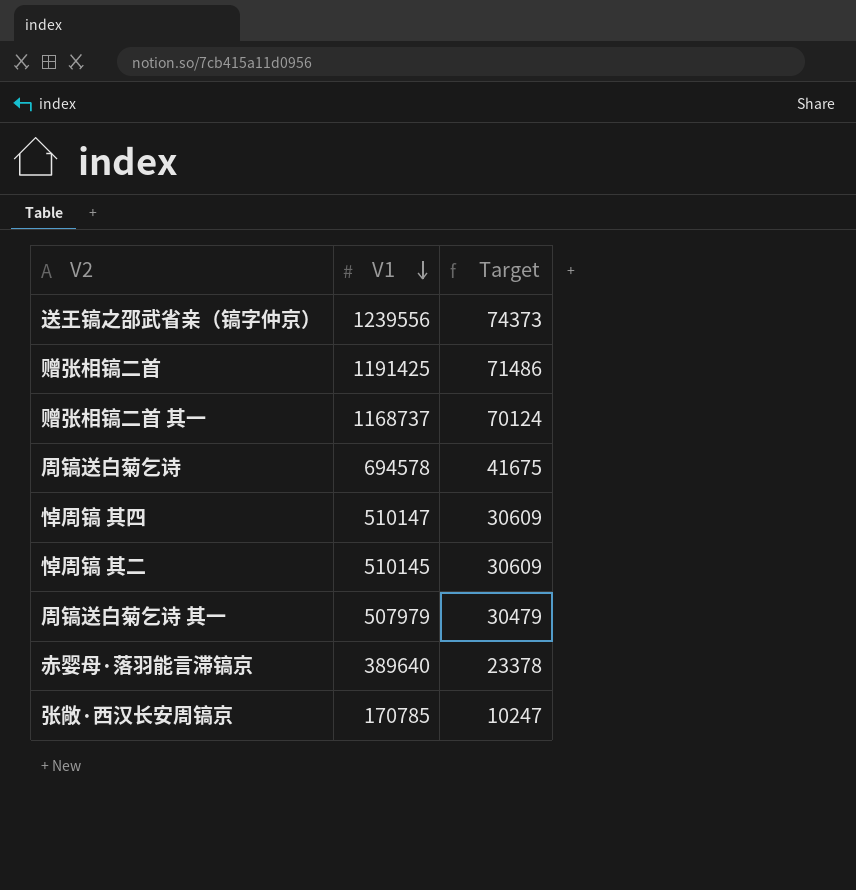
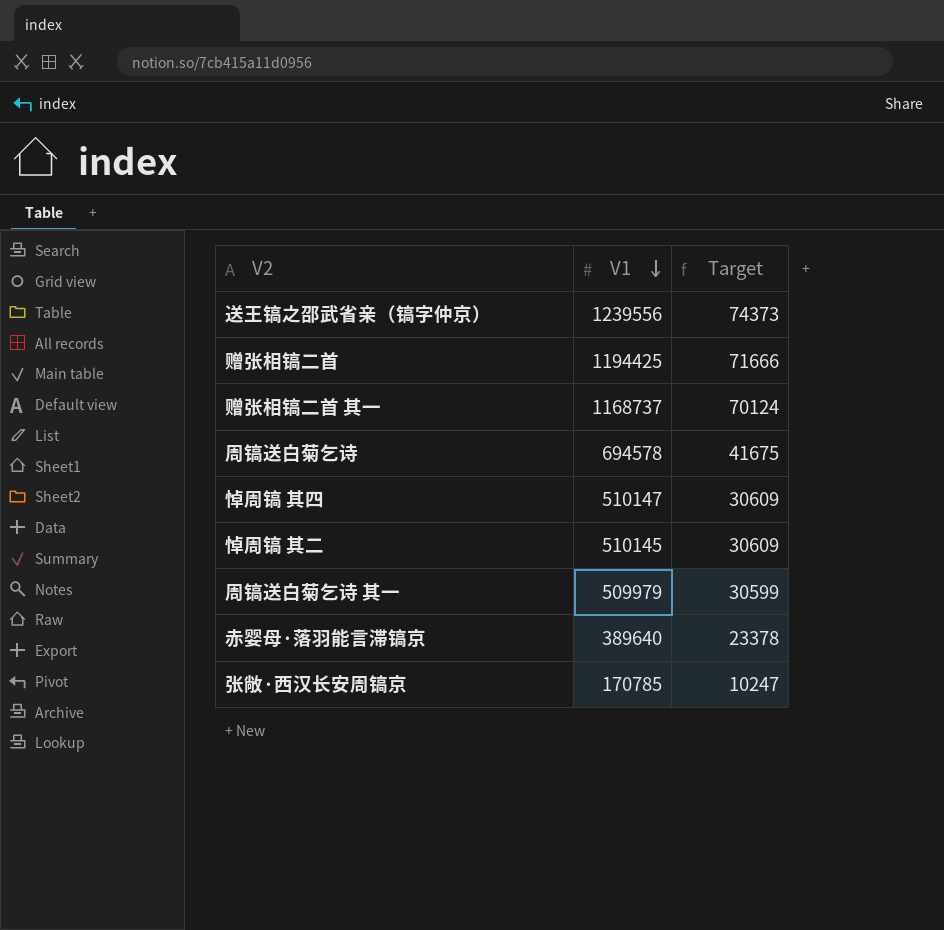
赠张相镐二首 | V1: 1191425 -> 1194425
赠张相镐二首 | Target: 71486 -> 71666
周镐送白菊乞诗 其一 | V1: 507979 -> 509979
周镐送白菊乞诗 其一 | Target: 30479 -> 30599

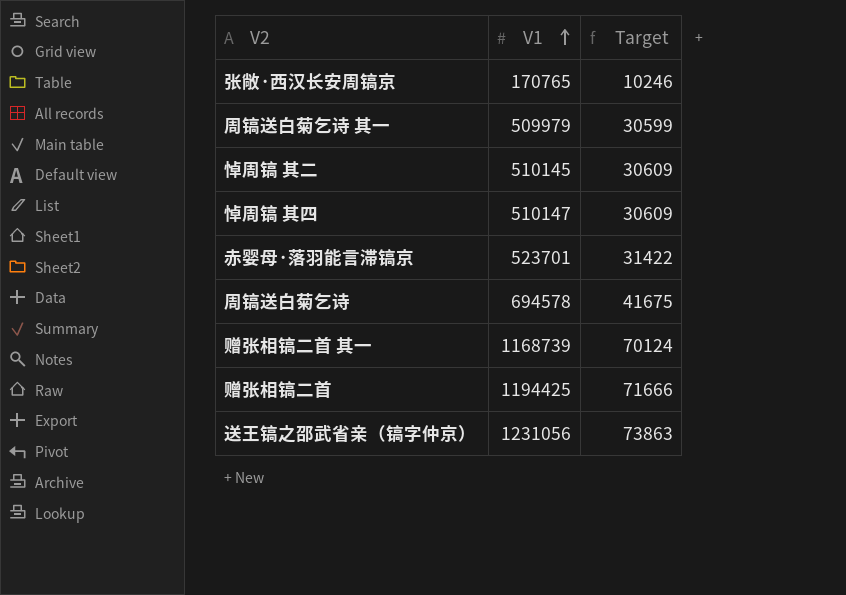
row order: V1 descending -> V1 ascending
张敞·西汉长安周镐京 | V1: 170785 -> 170765
张敞·西汉长安周镐京 | Target: 10247 -> 10246
赤婴母·落羽能言滞镐京 | V1: 389640 -> 523701
赤婴母·落羽能言滞镐京 | Target: 23378 -> 31422
赠张相镐二首 其一 | V1: 1168737 -> 1168739
送王镐之邵武省亲（镐字仲京） | V1: 1239556 -> 1231056
送王镐之邵武省亲（镐字仲京） | Target: 74373 -> 73863

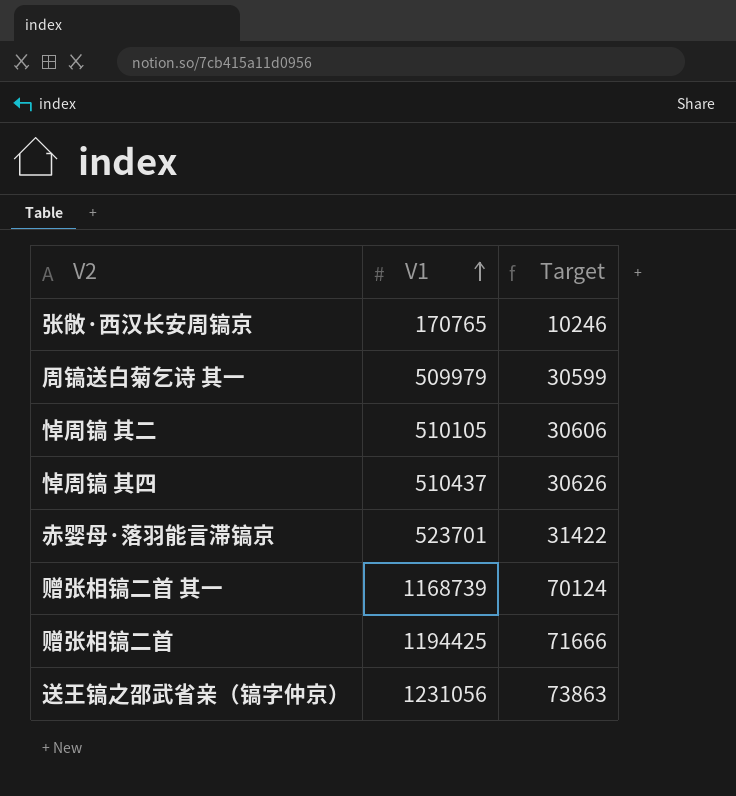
row 周镐送白菊乞诗: 694578 | 41675 -> none
悼周镐 其二 | V1: 510145 -> 510105
悼周镐 其二 | Target: 30609 -> 30606
悼周镐 其四 | V1: 510147 -> 510437
悼周镐 其四 | Target: 30609 -> 30626

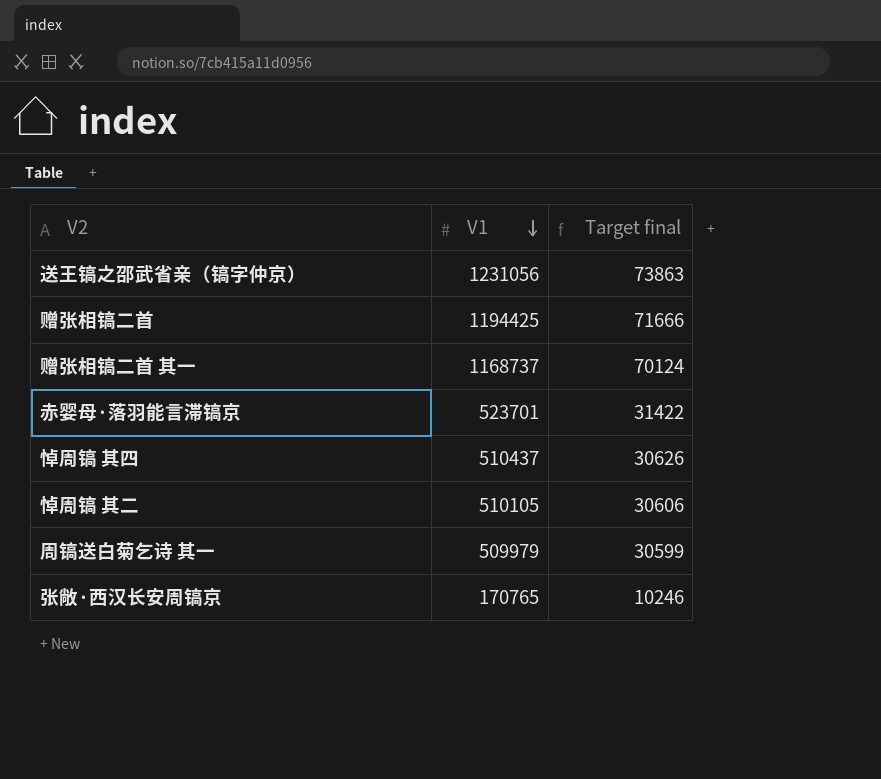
row order: V1 ascending -> V1 descending
column name: Target -> Target final
赠张相镐二首 其一 | V1: 1168739 -> 1168737

